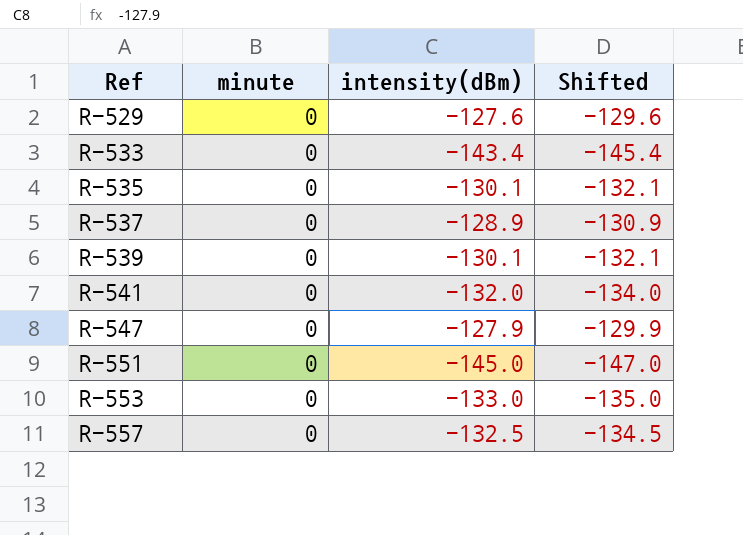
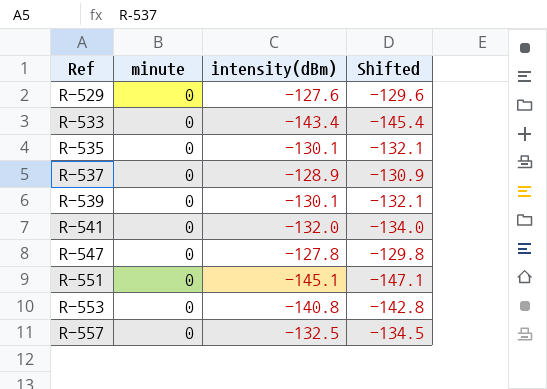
R-547 | intensity(dBm): -127.9 -> -127.8
R-547 | Shifted: -129.9 -> -129.8
R-551 | intensity(dBm): -145.0 -> -145.1
R-551 | Shifted: -147.0 -> -147.1
R-553 | intensity(dBm): -133.0 -> -140.8
R-553 | Shifted: -135.0 -> -142.8

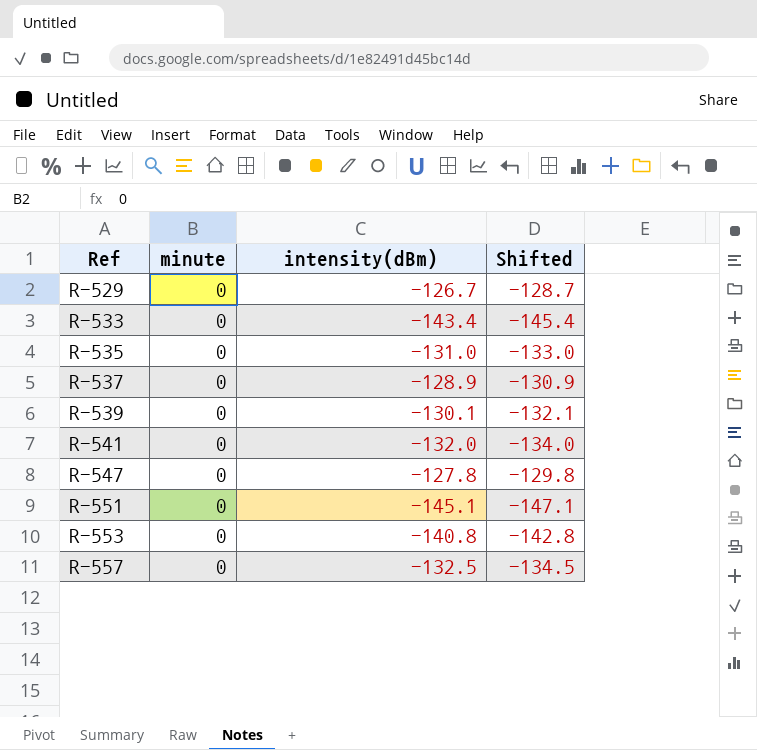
R-529 | intensity(dBm): -127.6 -> -126.7
R-529 | Shifted: -129.6 -> -128.7
R-535 | intensity(dBm): -130.1 -> -131.0
R-535 | Shifted: -132.1 -> -133.0

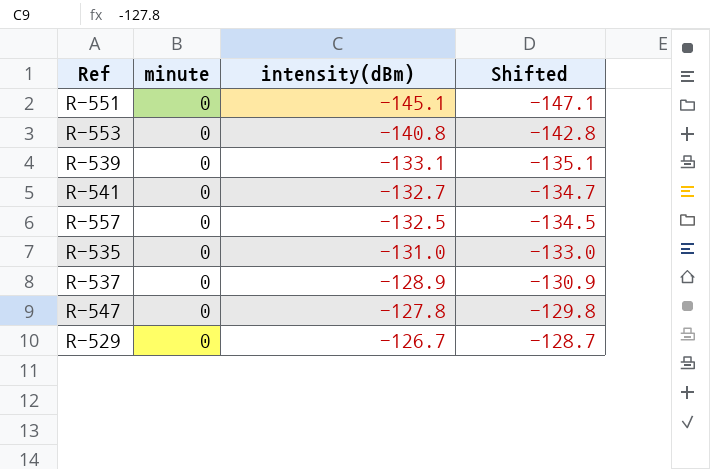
row order: Ref ascending -> intensity(dBm) ascending
row R-533: 0 | -143.4 | -145.4 -> none
R-539 | intensity(dBm): -130.1 -> -133.1
R-539 | Shifted: -132.1 -> -135.1
R-541 | intensity(dBm): -132.0 -> -132.7
R-541 | Shifted: -134.0 -> -134.7

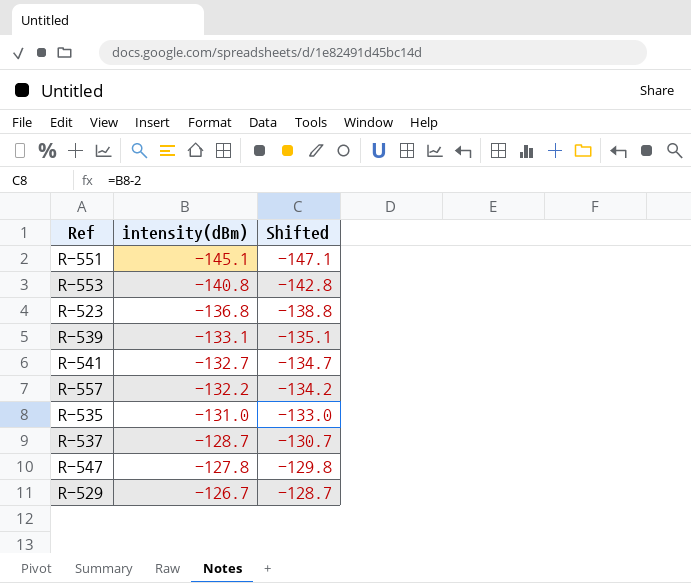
column minute | position: 2 -> none
row R-523: none -> -136.8 | -138.8
R-557 | intensity(dBm): -132.5 -> -132.2
R-557 | Shifted: -134.5 -> -134.2
R-537 | intensity(dBm): -128.9 -> -128.7
R-537 | Shifted: -130.9 -> -130.7

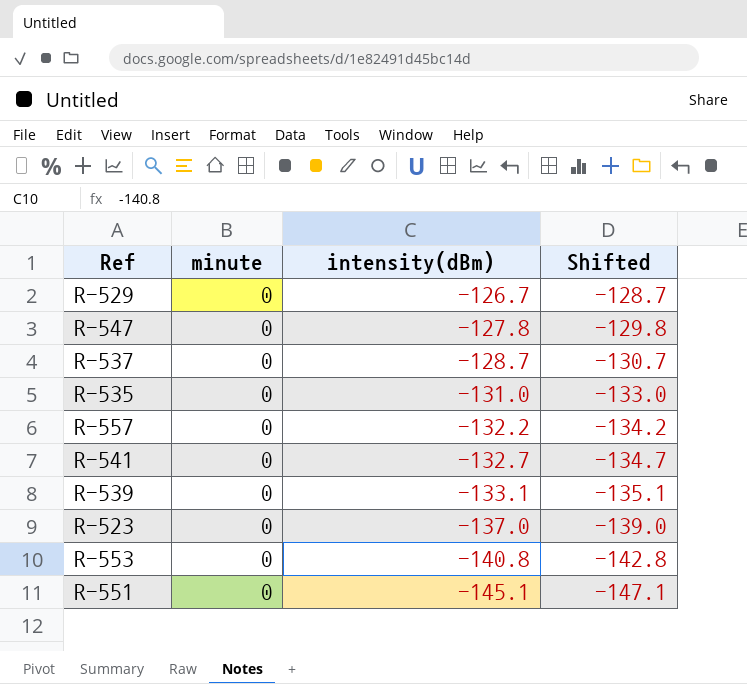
row order: intensity(dBm) ascending -> intensity(dBm) descending
column minute | position: none -> 2
R-523 | intensity(dBm): -136.8 -> -137.0
R-523 | Shifted: -138.8 -> -139.0

